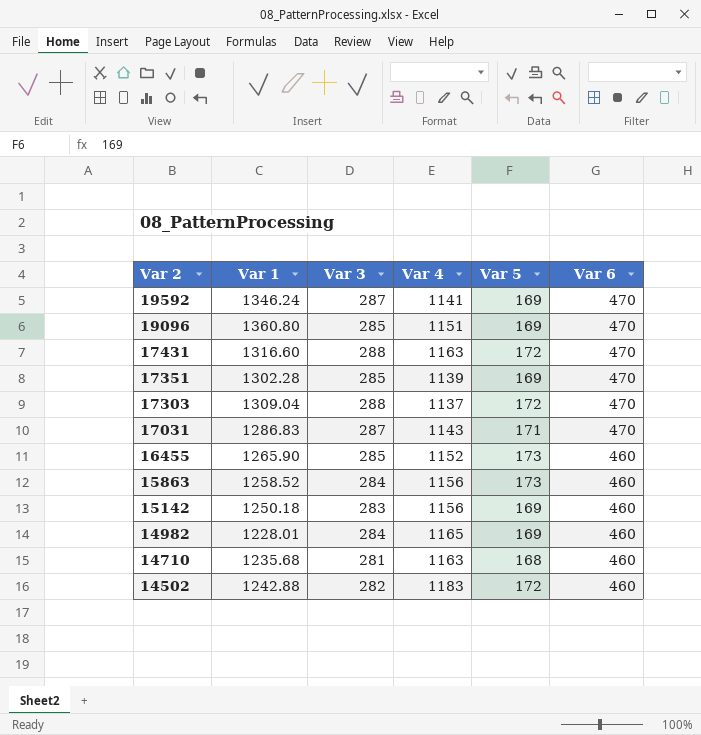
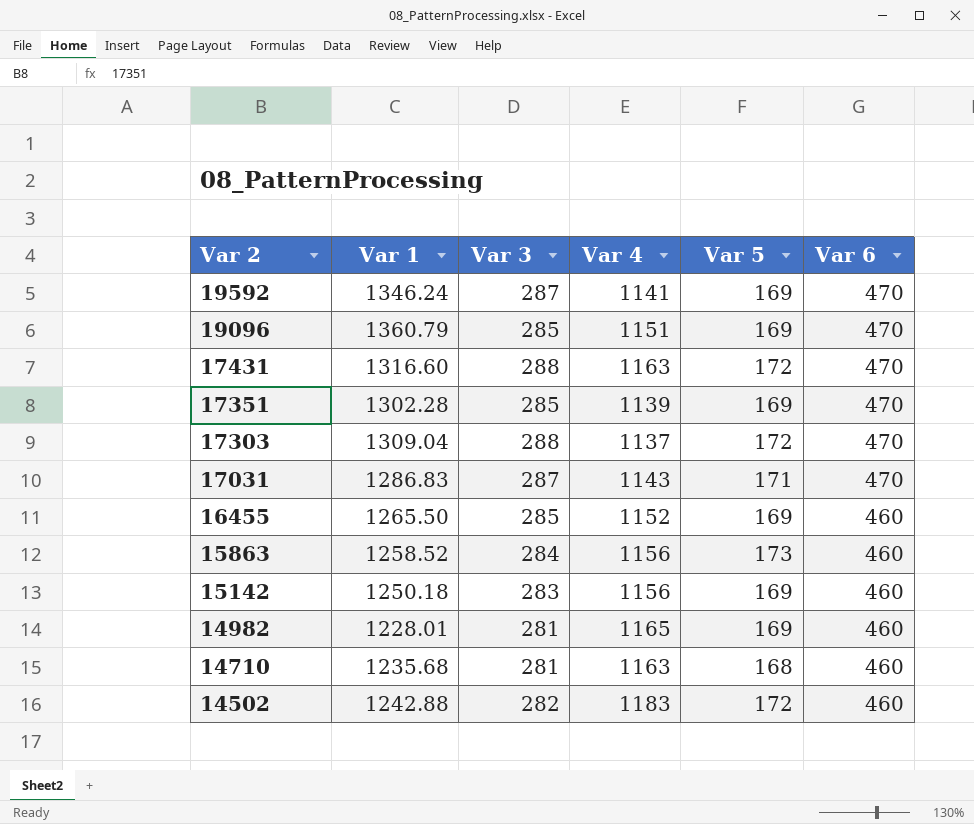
19096 | Var 1: 1360.80 -> 1360.79
16455 | Var 1: 1265.90 -> 1265.50
16455 | Var 5: 173 -> 169
14982 | Var 3: 284 -> 281

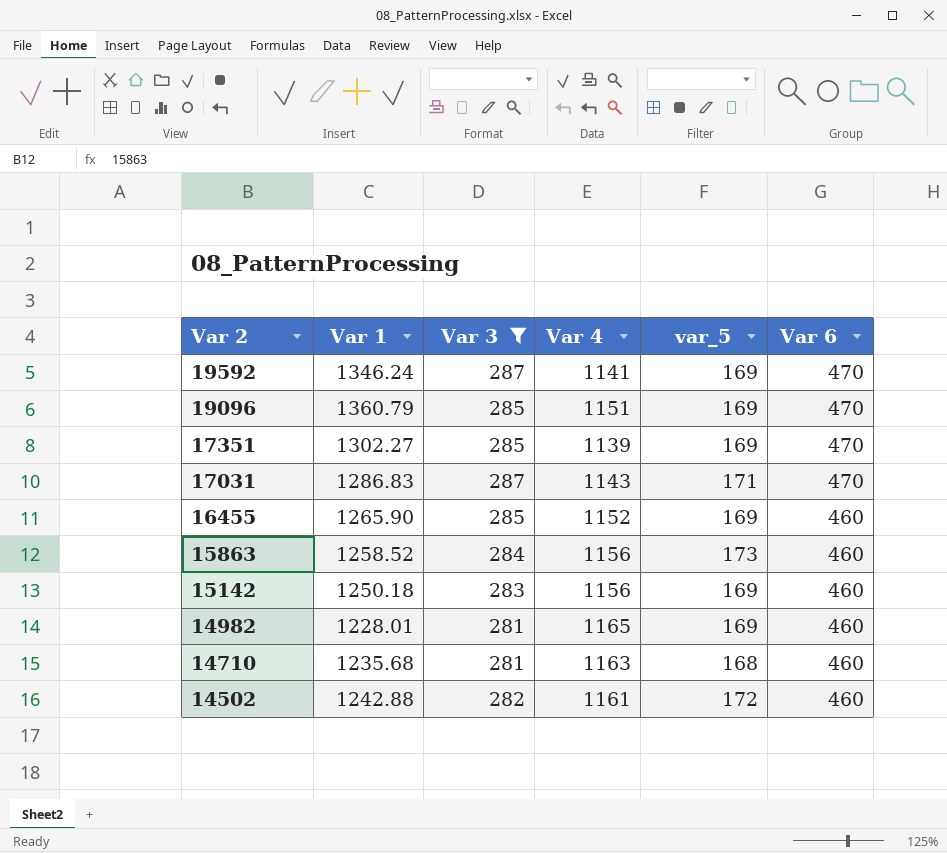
filter: none -> Var 3 != 288
column name: Var 5 -> var_5
17351 | Var 1: 1302.28 -> 1302.27
16455 | Var 1: 1265.50 -> 1265.90
14502 | Var 4: 1183 -> 1161

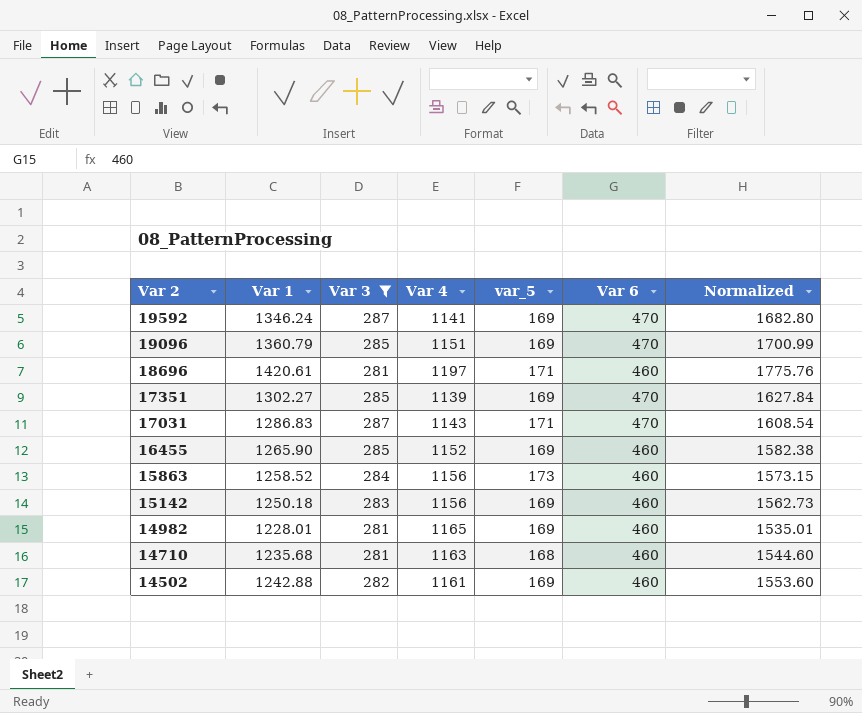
column Normalized | formula: none -> [Var 1] * 1.25
row 18696: none -> 1420.61 | 281 | 1197 | 171 | 460 | 1775.76
14502 | var_5: 172 -> 169

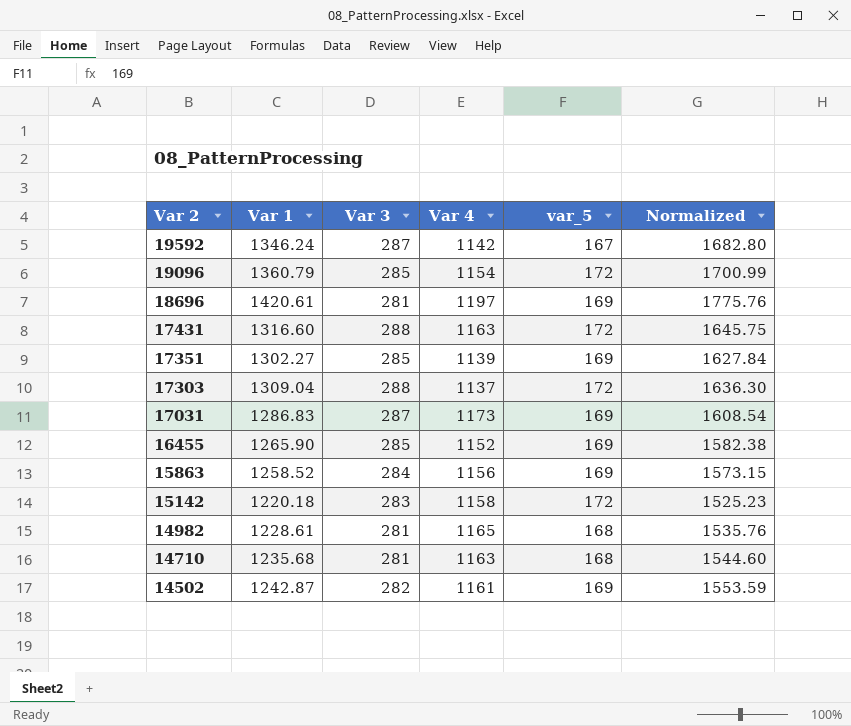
filter: Var 3 != 288 -> none
column Var 6 | position: 6 -> none
19592 | Var 4: 1141 -> 1142
19592 | var_5: 169 -> 167
19096 | Var 4: 1151 -> 1154
19096 | var_5: 169 -> 172
18696 | var_5: 171 -> 169
17031 | Var 4: 1143 -> 1173
17031 | var_5: 171 -> 169
15863 | var_5: 173 -> 169
15142 | Var 1: 1250.18 -> 1220.18
15142 | Var 4: 1156 -> 1158
15142 | var_5: 169 -> 172
15142 | Normalized: 1562.73 -> 1525.23
14982 | Var 1: 1228.01 -> 1228.61
14982 | var_5: 169 -> 168
14982 | Normalized: 1535.01 -> 1535.76
14502 | Var 1: 1242.88 -> 1242.87
14502 | Normalized: 1553.60 -> 1553.59

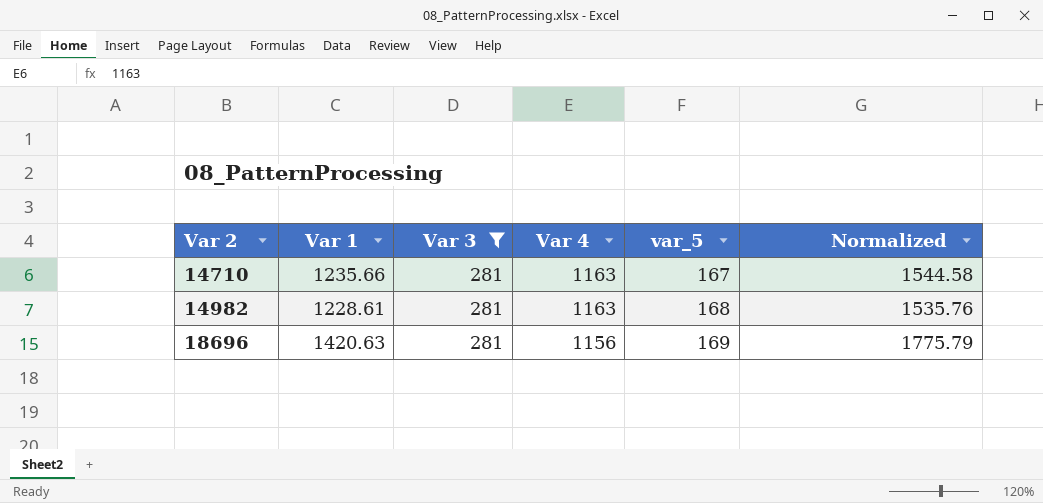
filter: none -> Var 3 = 281
row order: Var 2 descending -> Var 2 ascending
14710 | Var 1: 1235.68 -> 1235.66
14710 | var_5: 168 -> 167
14710 | Normalized: 1544.60 -> 1544.58
14982 | Var 4: 1165 -> 1163
18696 | Var 1: 1420.61 -> 1420.63
18696 | Var 4: 1197 -> 1156
18696 | Normalized: 1775.76 -> 1775.79

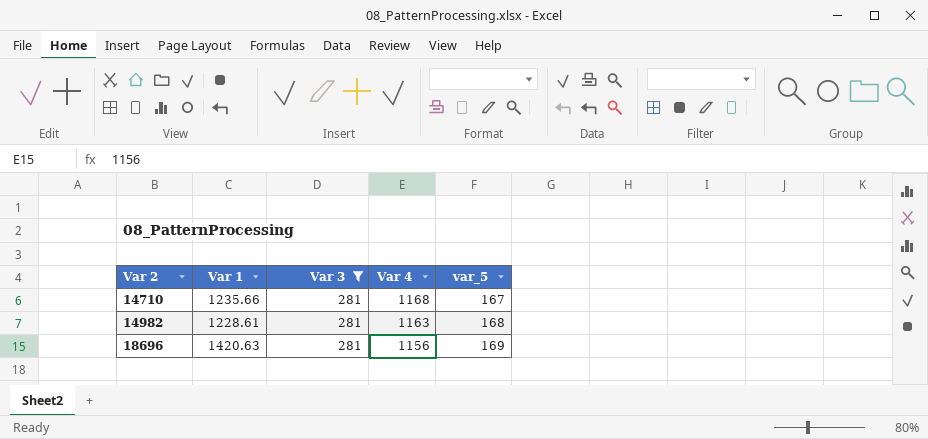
column Normalized | formula: [Var 1] * 1.25 -> none
14710 | Var 4: 1163 -> 1168

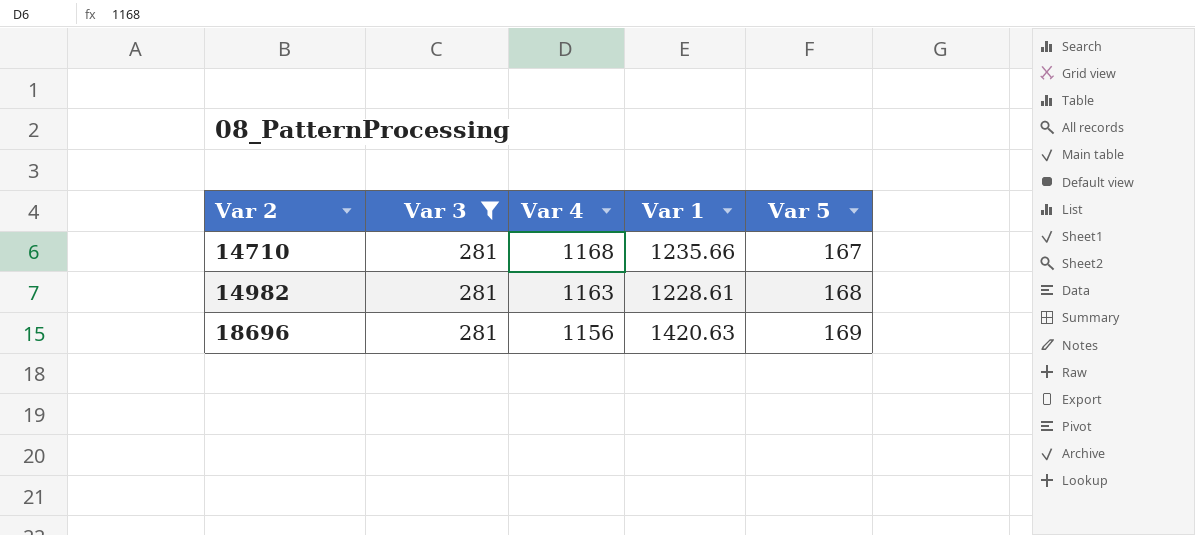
column Var 1 | position: 2 -> 4
column name: var_5 -> Var 5

